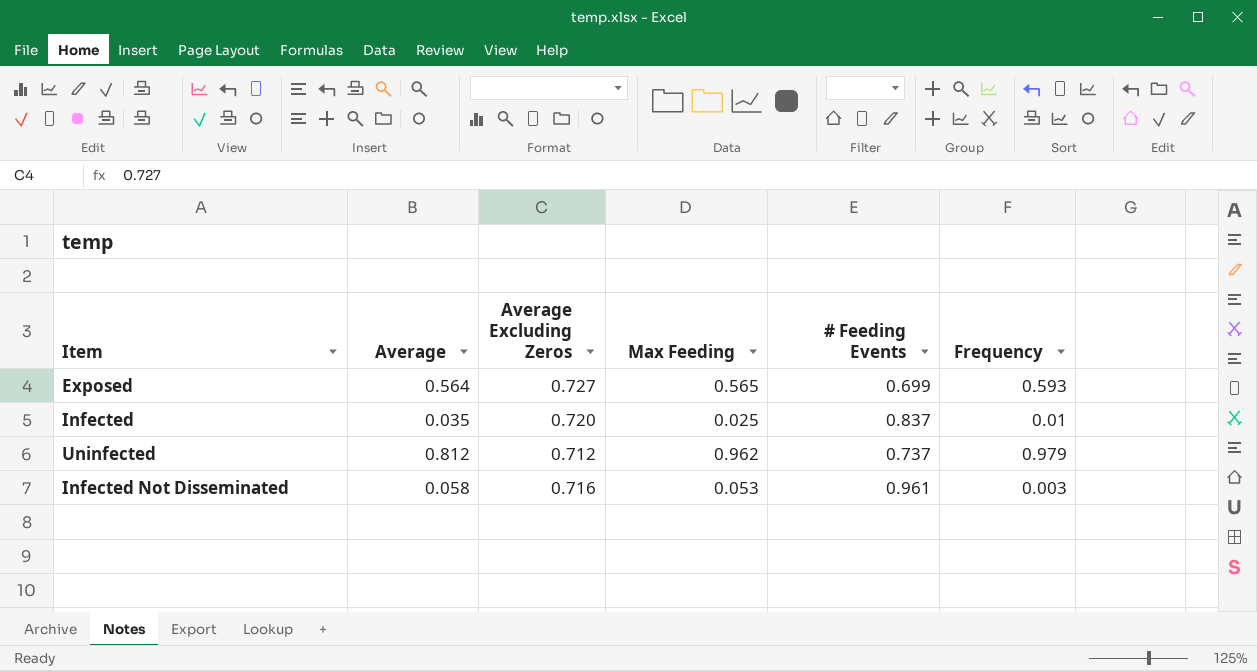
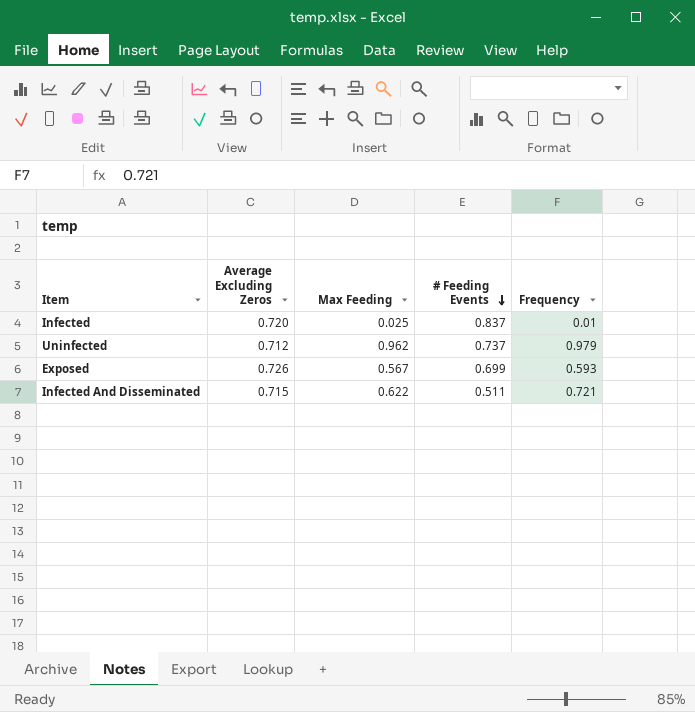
row order: none -> # Feeding Events descending
column Average | position: 2 -> none
row Infected Not Disseminated: 0.058 | 0.716 | 0.053 | 0.961 | 0.003 -> none
Exposed | Average Excluding Zeros: 0.727 -> 0.726
Exposed | Max Feeding: 0.565 -> 0.567
row Infected And Disseminated: none -> 0.715 | 0.622 | 0.511 | 0.721

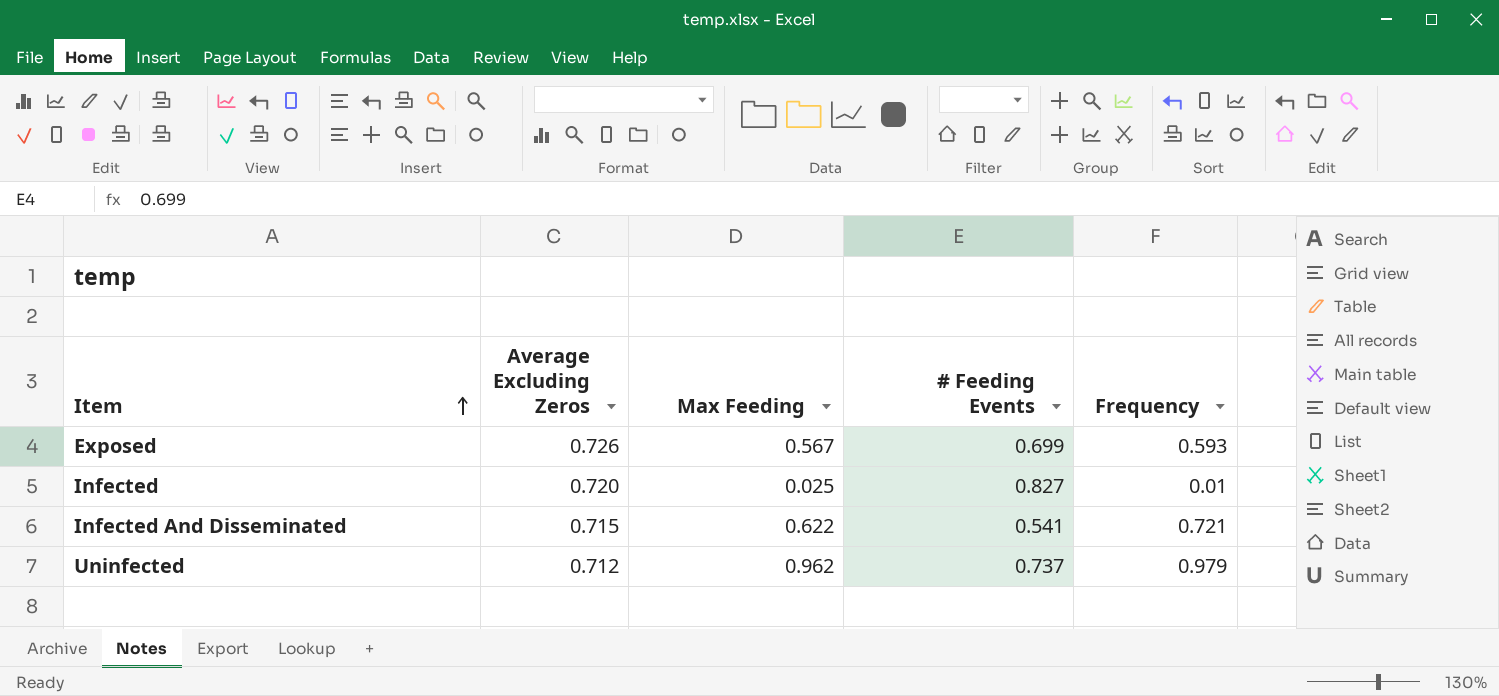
row order: # Feeding Events descending -> Item ascending
Infected | # Feeding Events: 0.837 -> 0.827
Infected And Disseminated | # Feeding Events: 0.511 -> 0.541

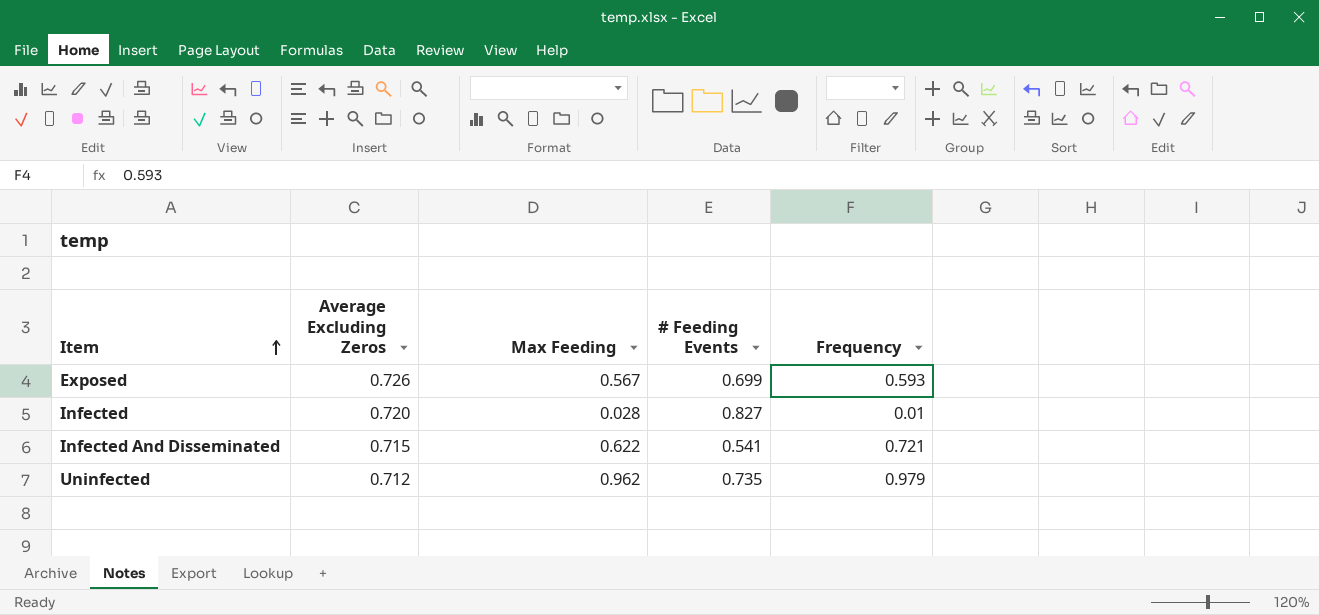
Infected | Max Feeding: 0.025 -> 0.028
Uninfected | # Feeding Events: 0.737 -> 0.735

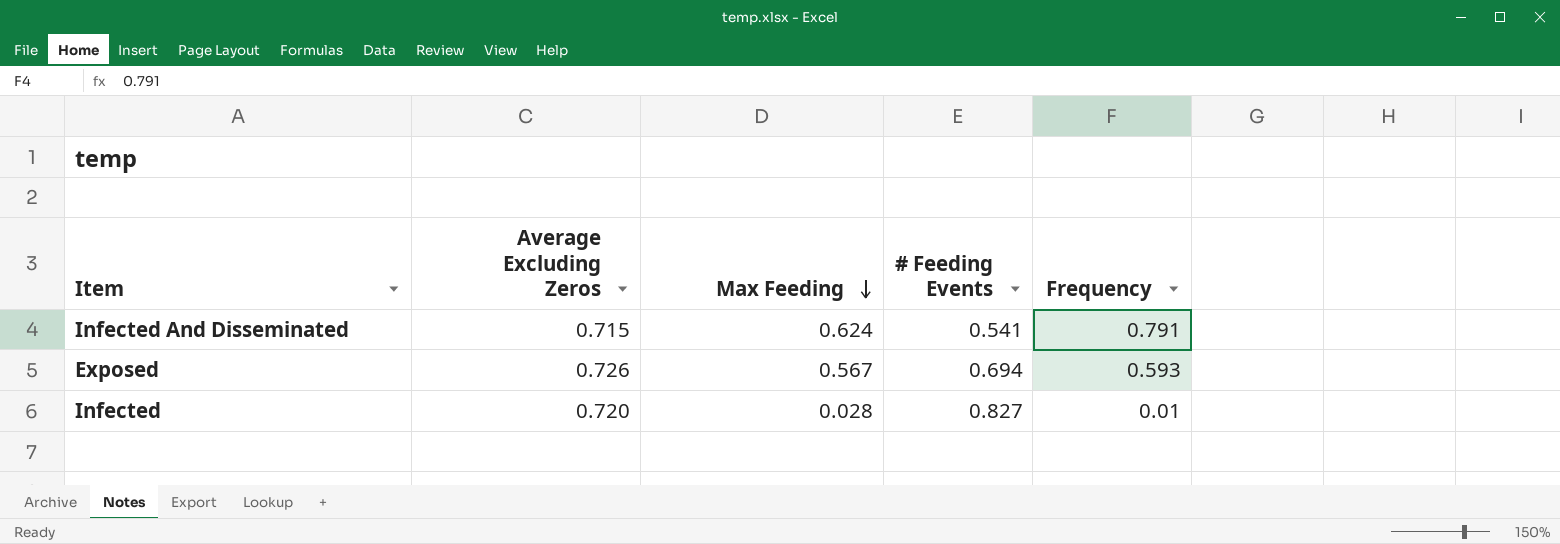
row order: Item ascending -> Max Feeding descending
row Uninfected: 0.712 | 0.962 | 0.735 | 0.979 -> none
Infected And Disseminated | Max Feeding: 0.622 -> 0.624
Infected And Disseminated | Frequency: 0.721 -> 0.791
Exposed | # Feeding Events: 0.699 -> 0.694

